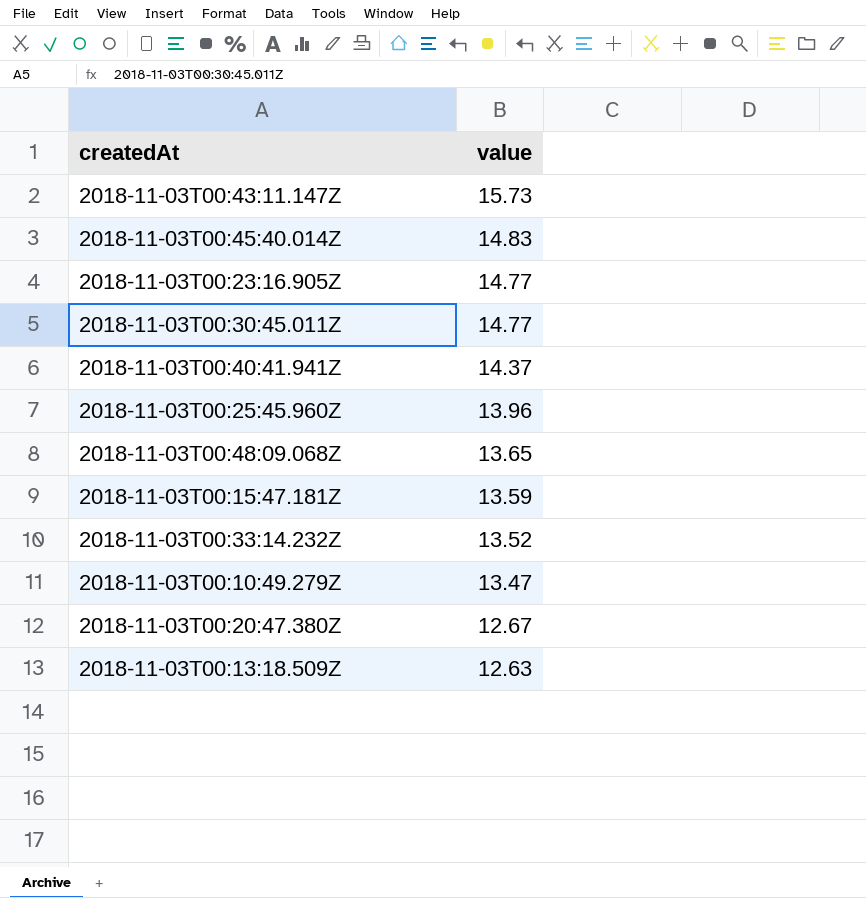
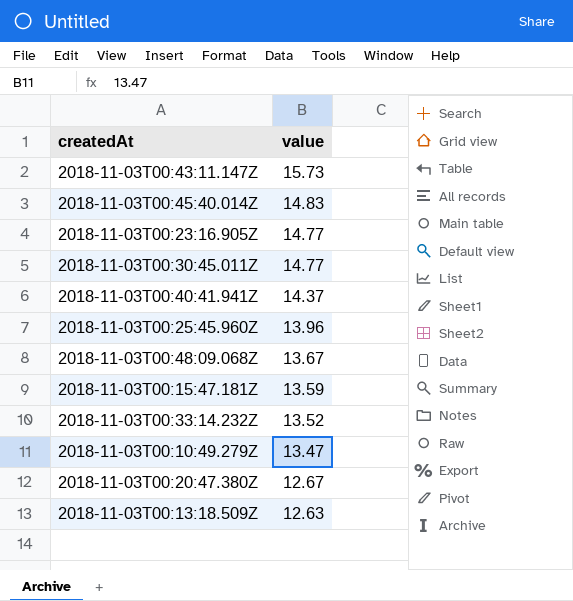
2018-11-03T00:48:09.068Z | value: 13.65 -> 13.67

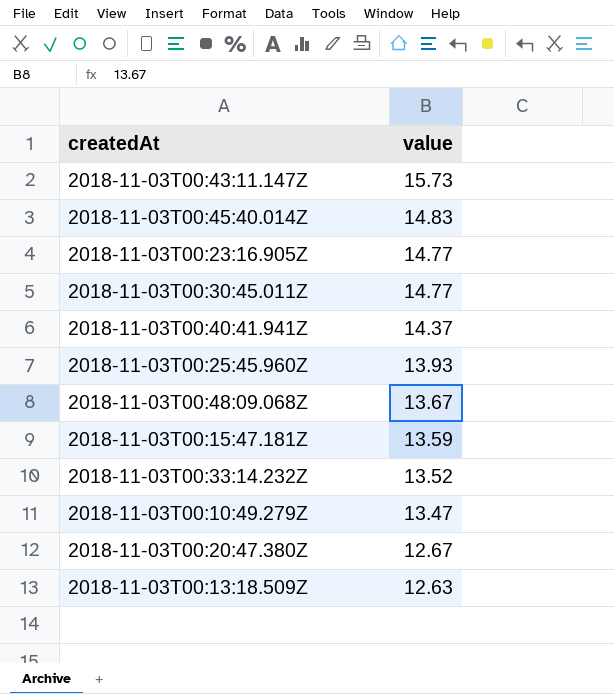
2018-11-03T00:25:45.960Z | value: 13.96 -> 13.93

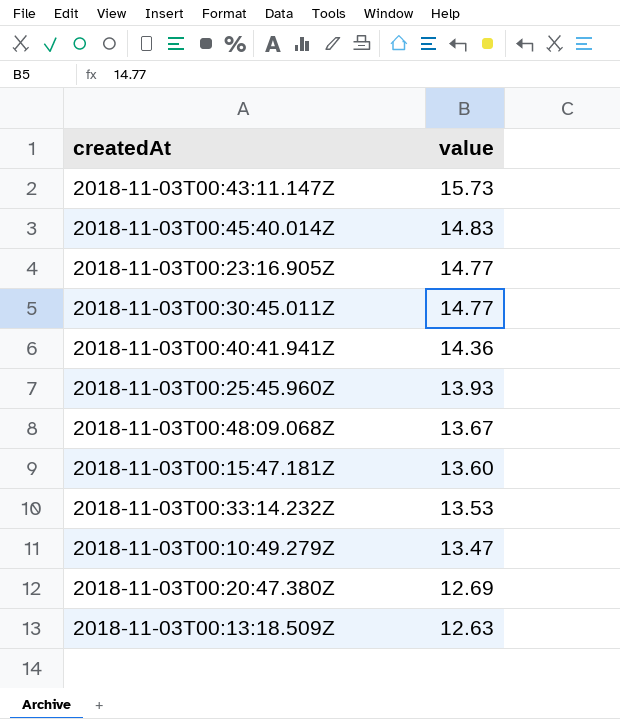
2018-11-03T00:40:41.941Z | value: 14.37 -> 14.36
2018-11-03T00:15:47.181Z | value: 13.59 -> 13.60
2018-11-03T00:33:14.232Z | value: 13.52 -> 13.53
2018-11-03T00:20:47.380Z | value: 12.67 -> 12.69

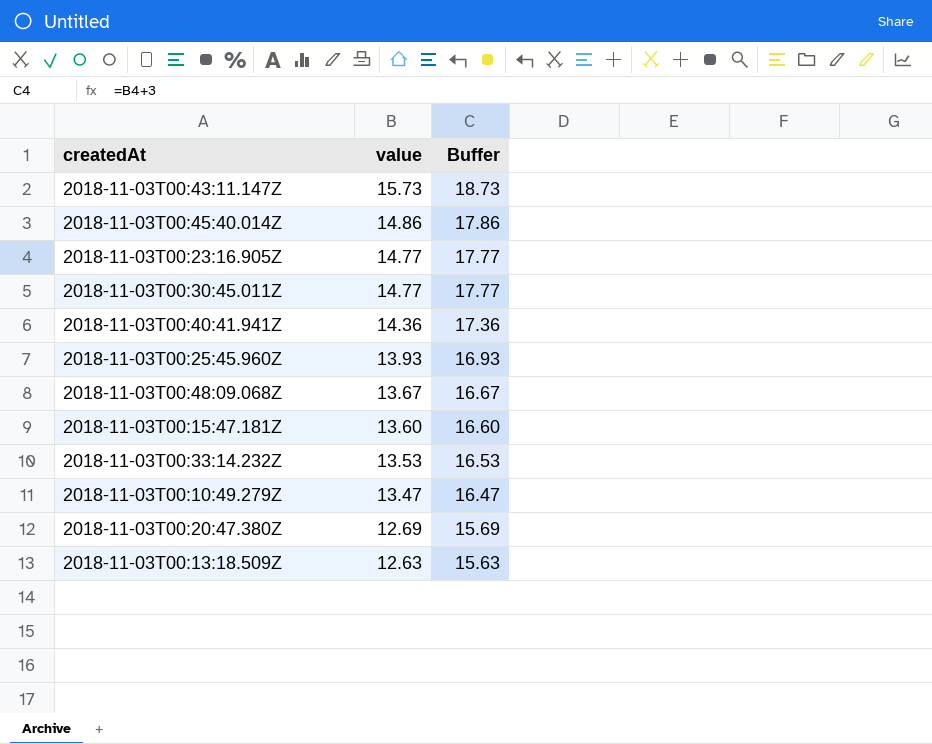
column Buffer | formula: none -> [value] + 3
2018-11-03T00:45:40.014Z | value: 14.83 -> 14.86

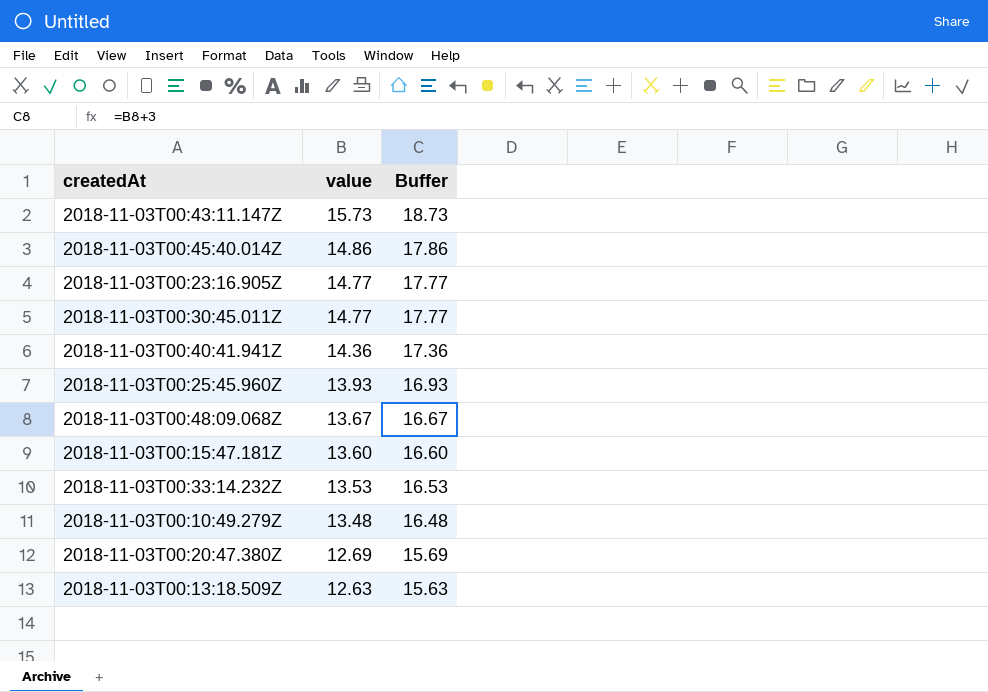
2018-11-03T00:10:49.279Z | value: 13.47 -> 13.48
2018-11-03T00:10:49.279Z | Buffer: 16.47 -> 16.48

